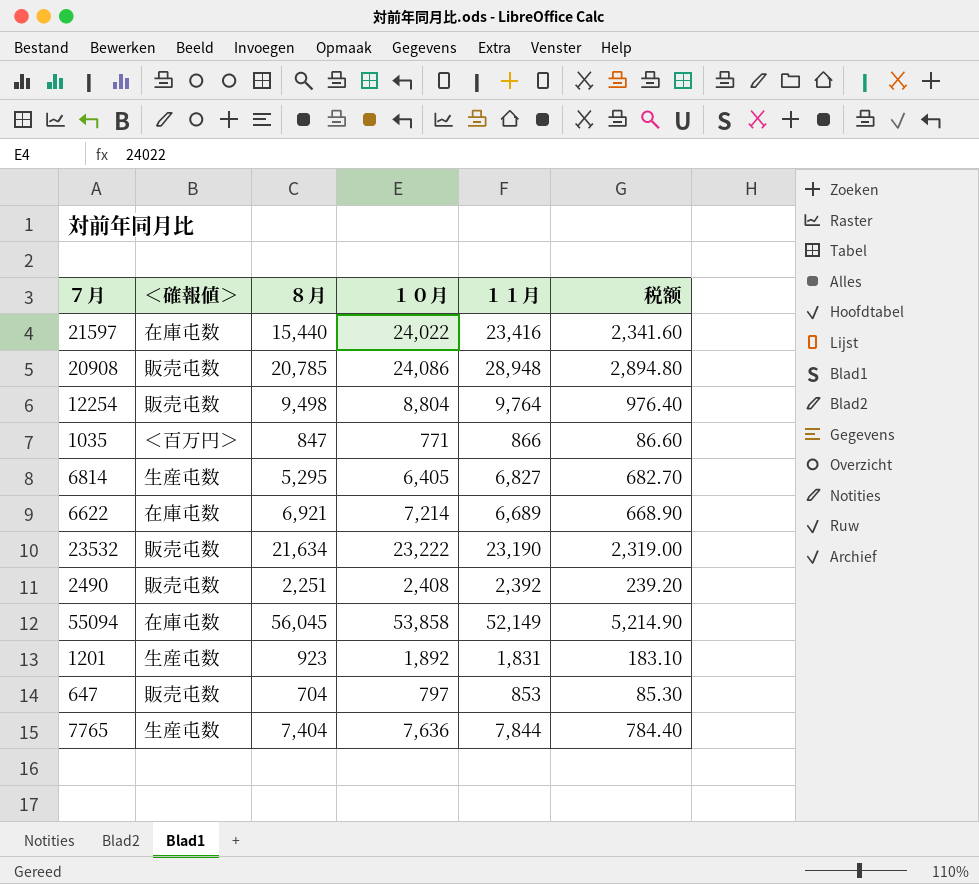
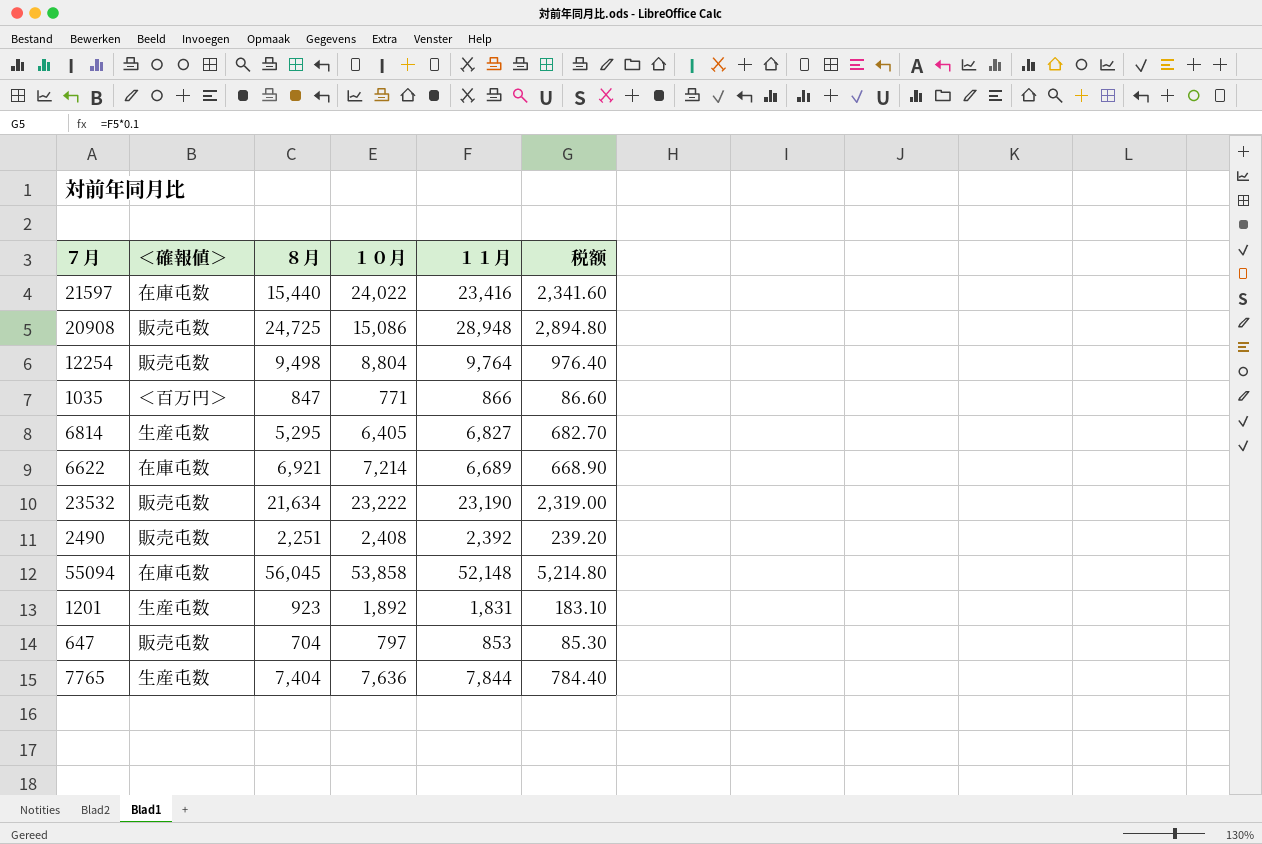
20908 | ８月: 20,785 -> 24,725
20908 | １０月: 24,086 -> 15,086
55094 | １１月: 52,149 -> 52,148
55094 | 税额: 5,214.90 -> 5,214.80

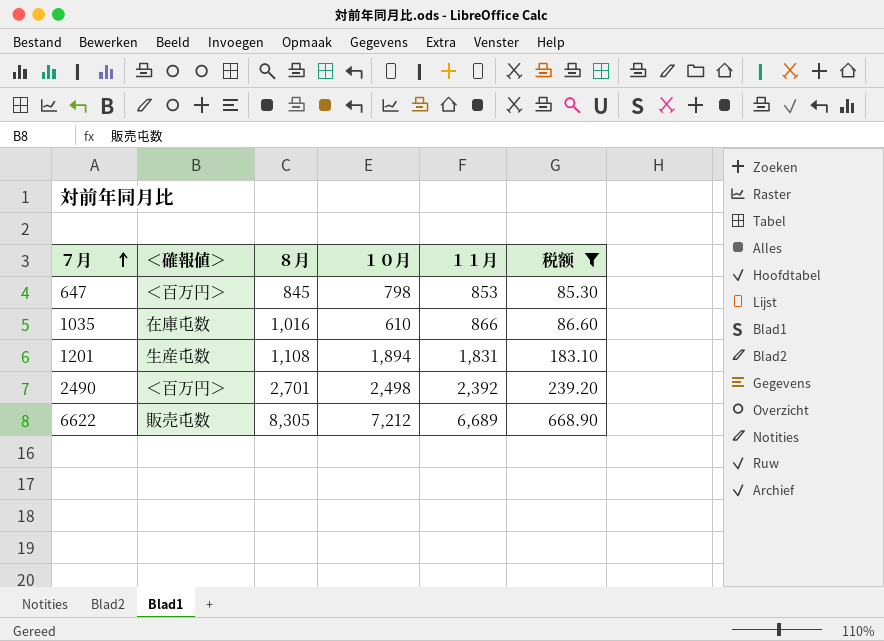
filter: none -> 税额 <= 668.90
row order: none -> ７月 ascending
647 | ＜確報値＞: 販売屯数 -> ＜百万円＞
647 | ８月: 704 -> 845
647 | １０月: 797 -> 798
1035 | ＜確報値＞: ＜百万円＞ -> 在庫屯数
1035 | ８月: 847 -> 1,016
1035 | １０月: 771 -> 610
1201 | ８月: 923 -> 1,108
1201 | １０月: 1,892 -> 1,894
2490 | ＜確報値＞: 販売屯数 -> ＜百万円＞
2490 | ８月: 2,251 -> 2,701
2490 | １０月: 2,408 -> 2,498
6622 | ＜確報値＞: 在庫屯数 -> 販売屯数
6622 | ８月: 6,921 -> 8,305
6622 | １０月: 7,214 -> 7,212

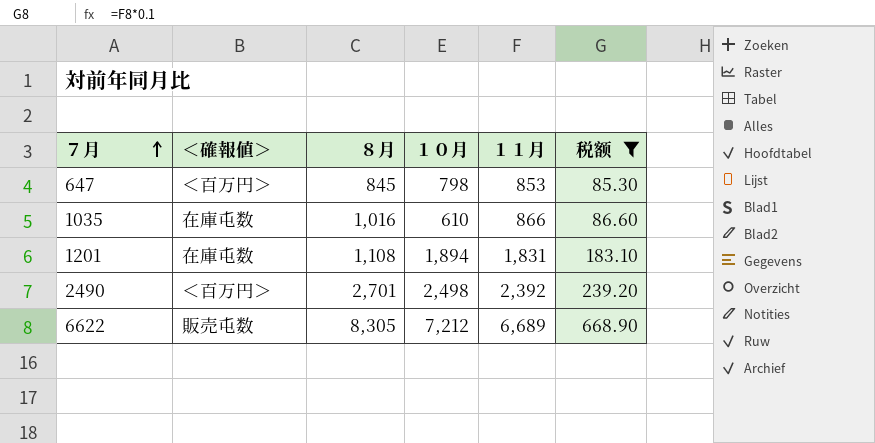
1201 | ＜確報値＞: 生産屯数 -> 在庫屯数

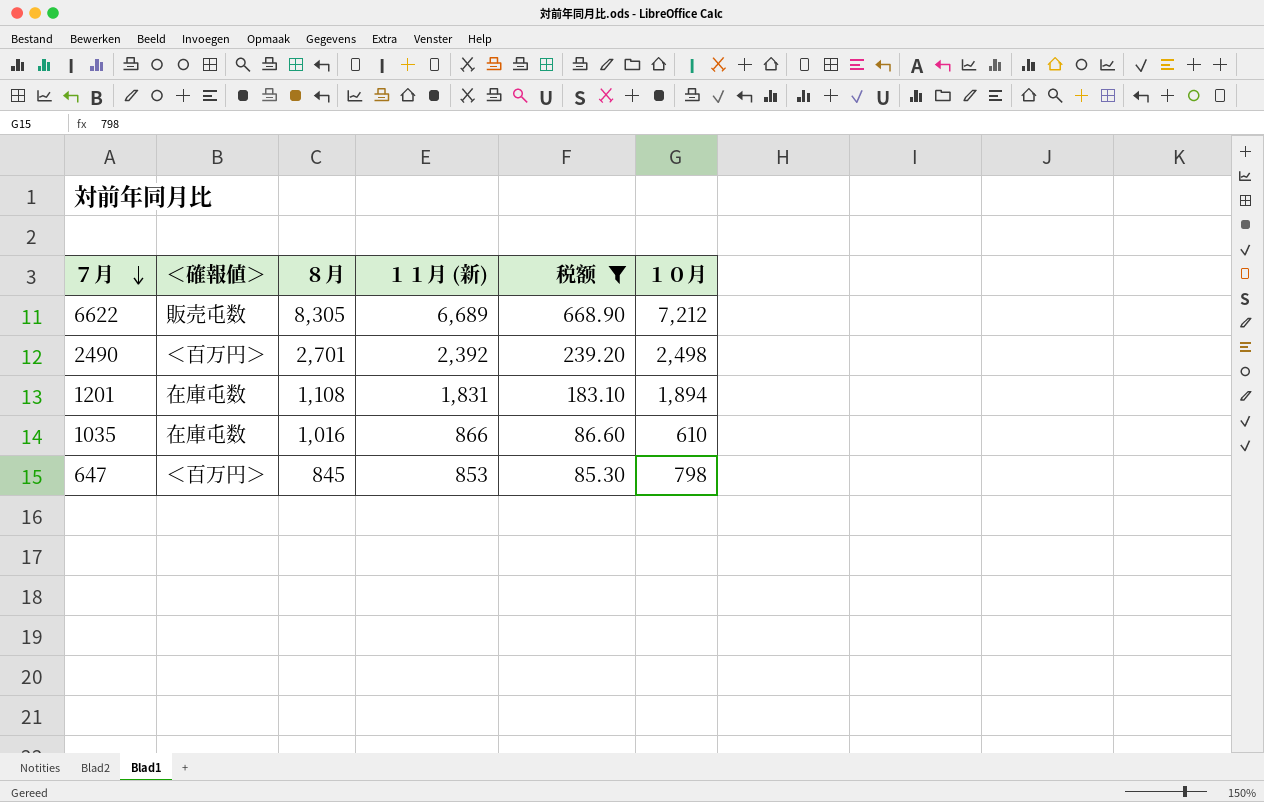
row order: ７月 ascending -> ７月 descending
column name: １１月 -> １１月 (新)
column １０月 | position: 4 -> 6

